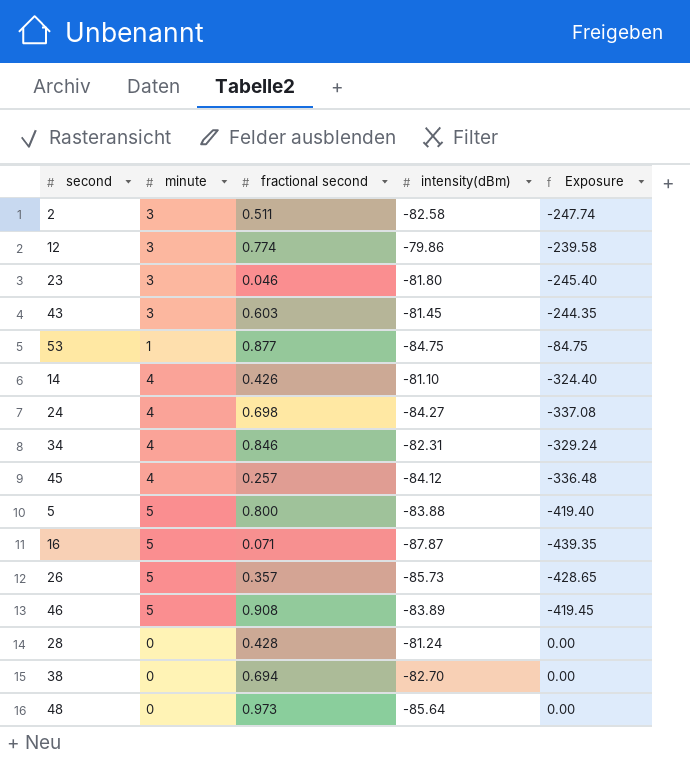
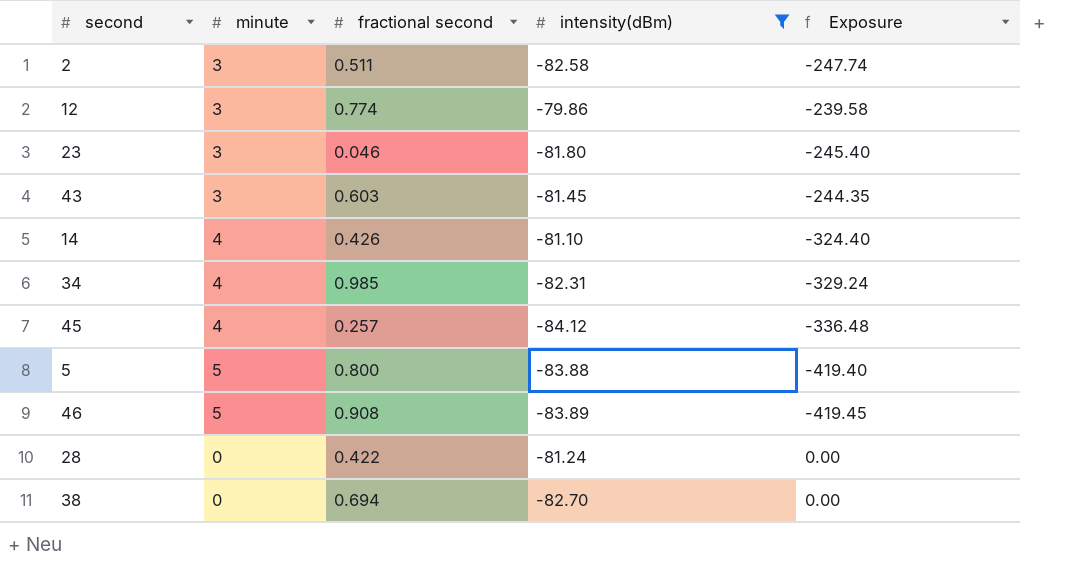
filter: none -> intensity(dBm) >= -84.12
34 | fractional second: 0.846 -> 0.985
28 | fractional second: 0.428 -> 0.422

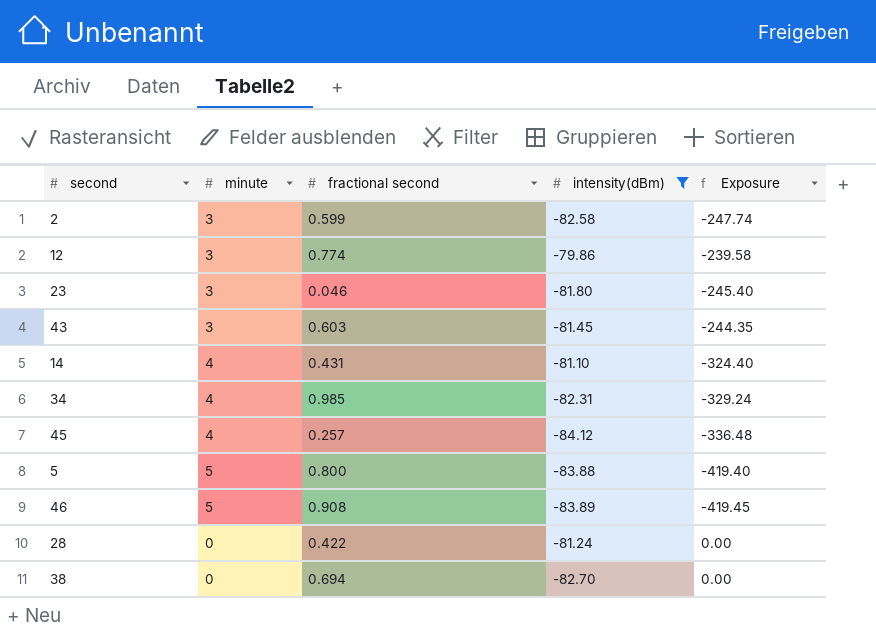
2 | fractional second: 0.511 -> 0.599
14 | fractional second: 0.426 -> 0.431

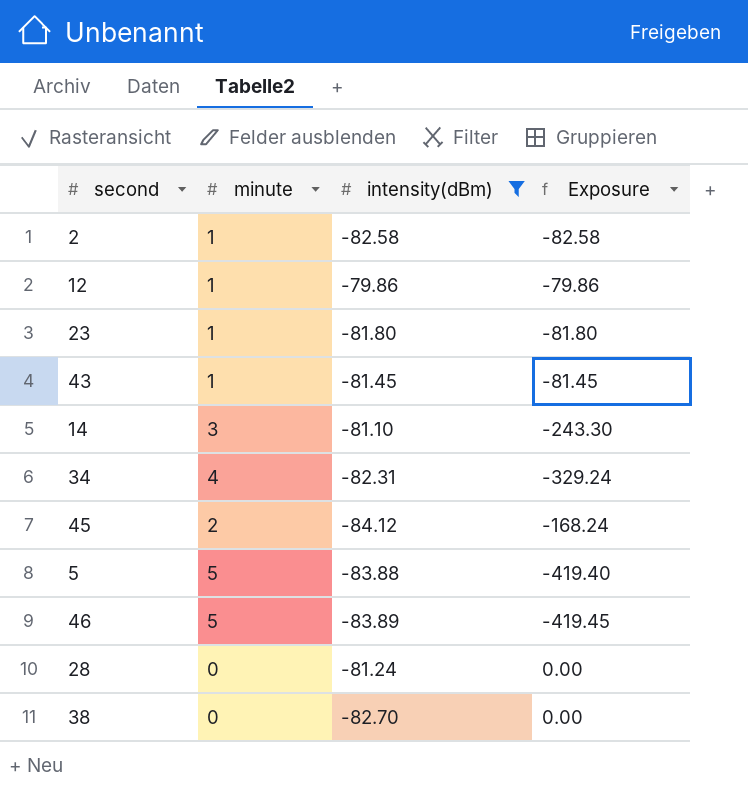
column fractional second | position: 3 -> none
2 | minute: 3 -> 1
2 | Exposure: -247.74 -> -82.58
12 | minute: 3 -> 1
12 | Exposure: -239.58 -> -79.86
23 | minute: 3 -> 1
23 | Exposure: -245.40 -> -81.80
43 | minute: 3 -> 1
43 | Exposure: -244.35 -> -81.45
14 | minute: 4 -> 3
14 | Exposure: -324.40 -> -243.30
45 | minute: 4 -> 2
45 | Exposure: -336.48 -> -168.24

